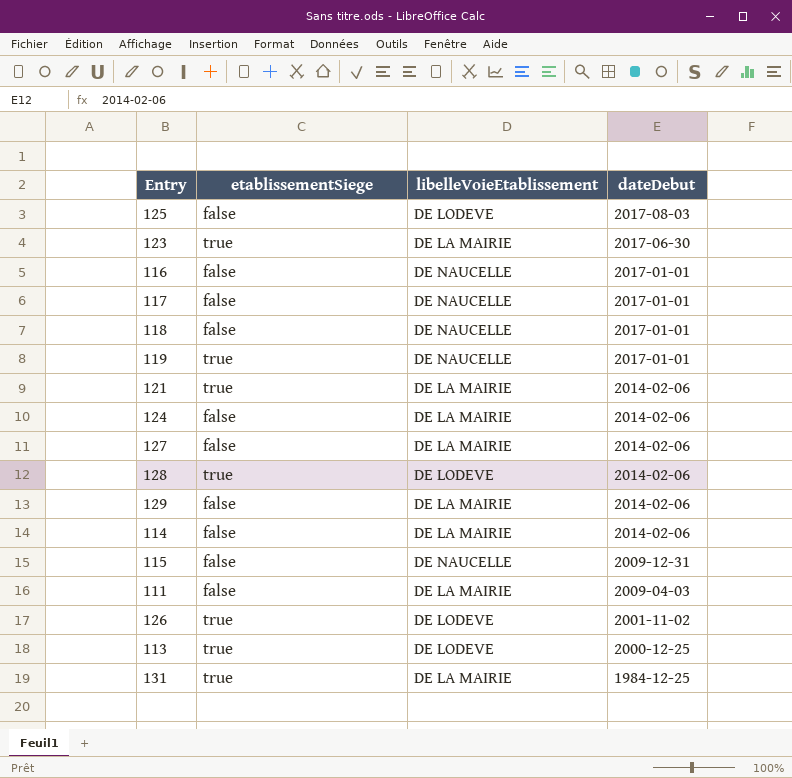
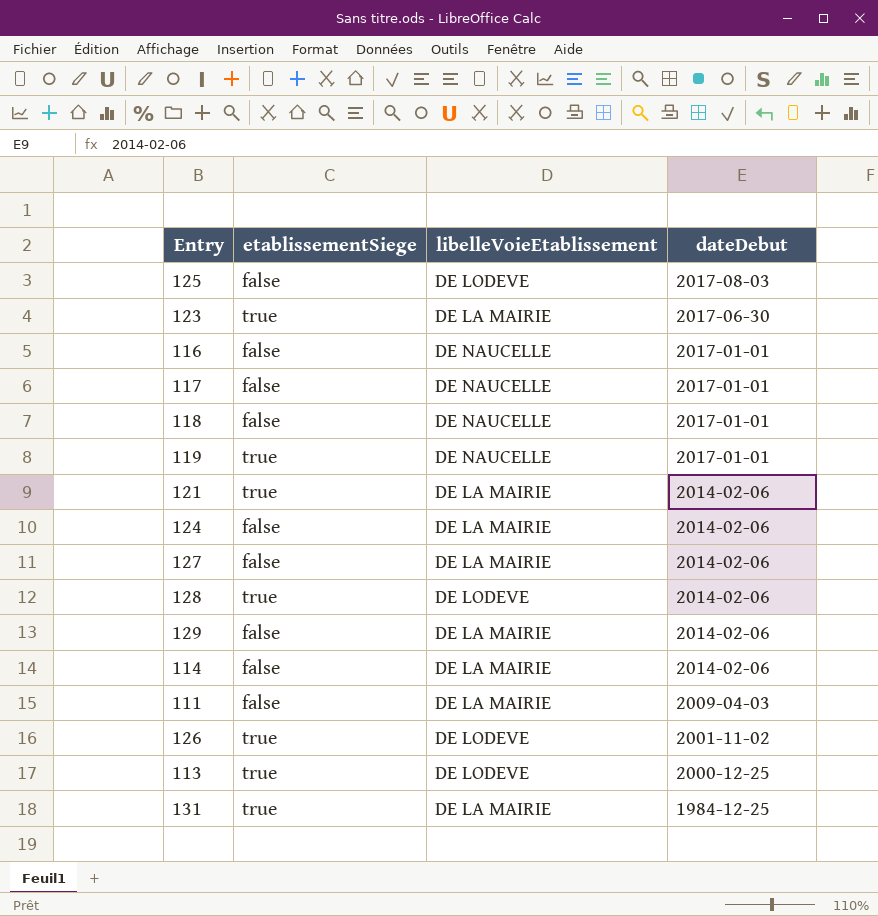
row 115: false | DE NAUCELLE | 2009-12-31 -> none

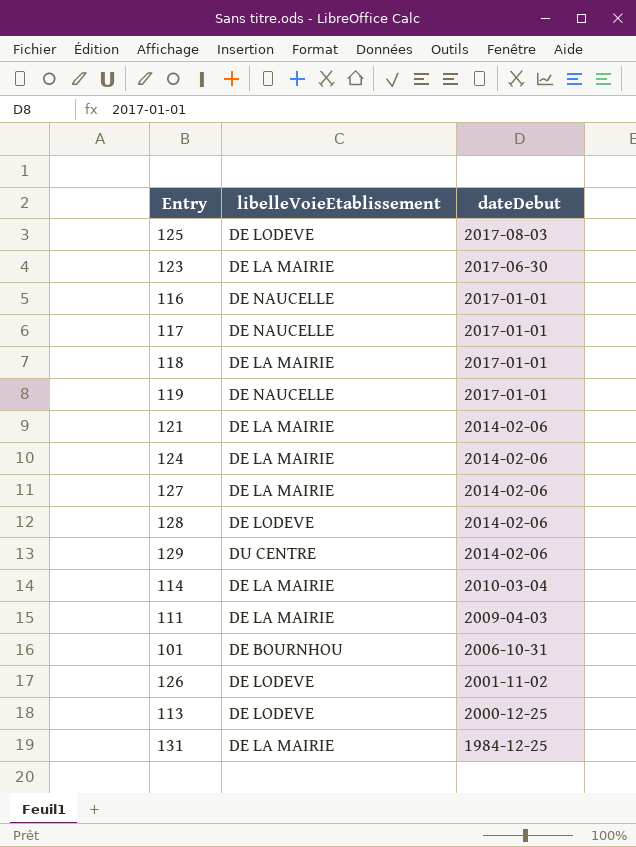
column etablissementSiege | position: 2 -> none
118 | libelleVoieEtablissement: DE NAUCELLE -> DE LA MAIRIE
129 | libelleVoieEtablissement: DE LA MAIRIE -> DU CENTRE
114 | dateDebut: 2014-02-06 -> 2010-03-04
row 101: none -> DE BOURNHOU | 2006-10-31

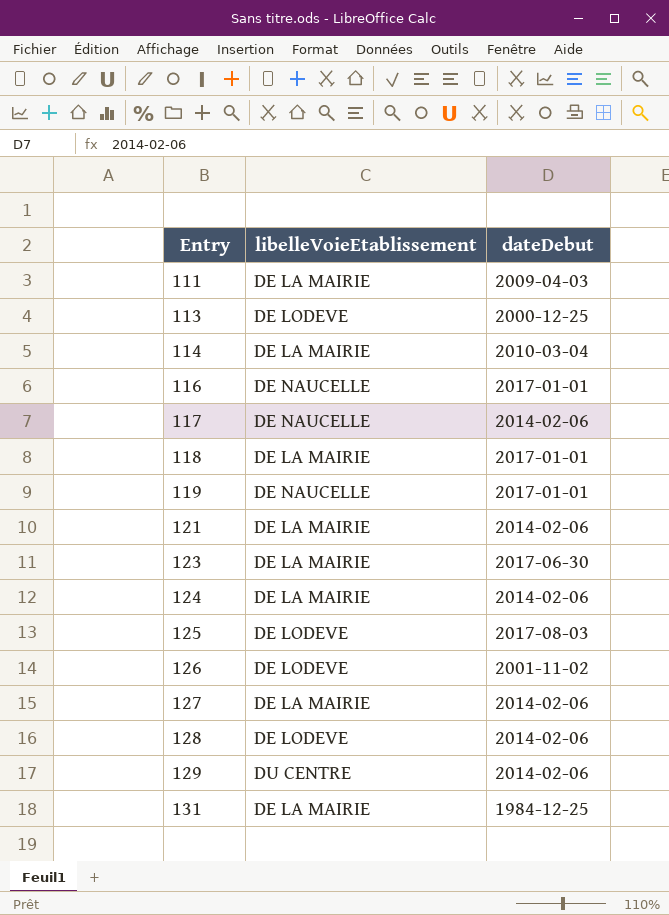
row order: dateDebut descending -> Entry ascending
row 101: DE BOURNHOU | 2006-10-31 -> none
117 | dateDebut: 2017-01-01 -> 2014-02-06

